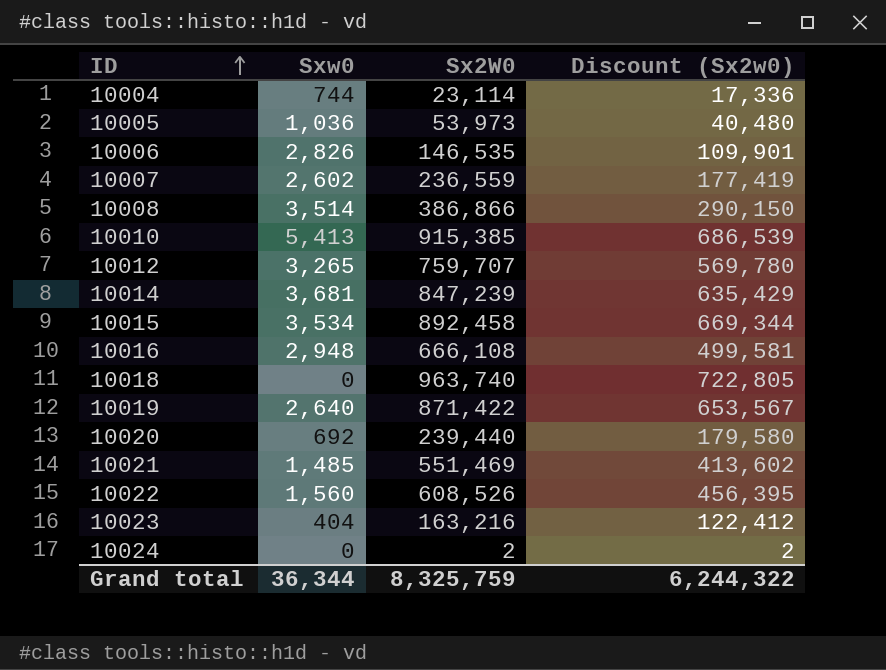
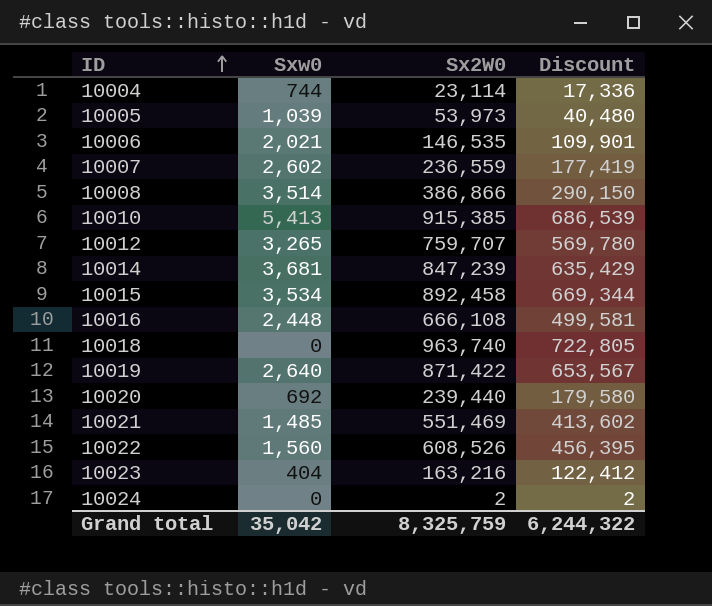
column name: Discount (Sx2w0) -> Discount
10005 | Sxw0: 1,036 -> 1,039
10006 | Sxw0: 2,826 -> 2,021
10016 | Sxw0: 2,948 -> 2,448
Grand total | Sxw0: 36,344 -> 35,042

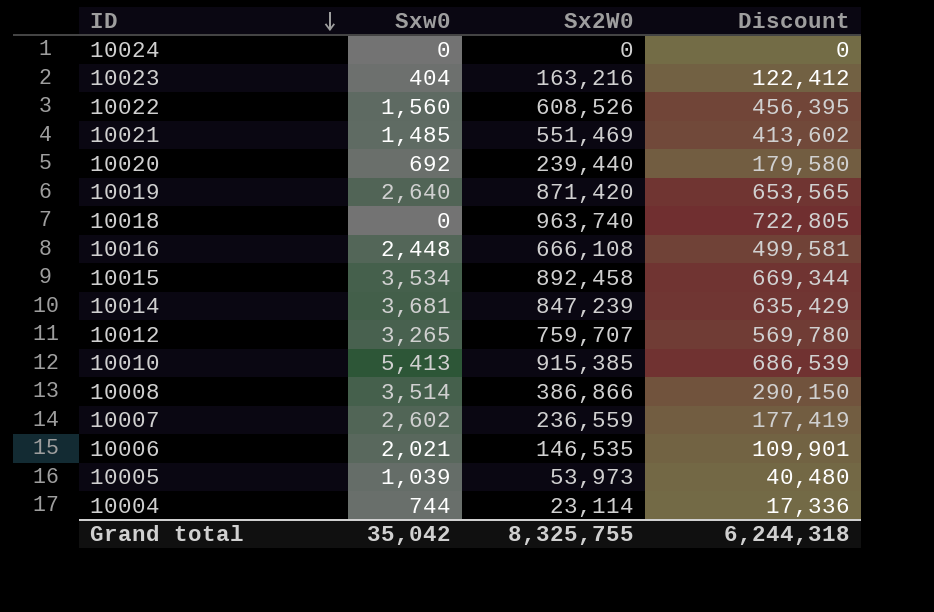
row order: ID ascending -> ID descending
10024 | Sx2W0: 2 -> 0
10024 | Discount: 2 -> 0
10019 | Sx2W0: 871,422 -> 871,420
10019 | Discount: 653,567 -> 653,565
Grand total | Sx2W0: 8,325,759 -> 8,325,755
Grand total | Discount: 6,244,322 -> 6,244,318

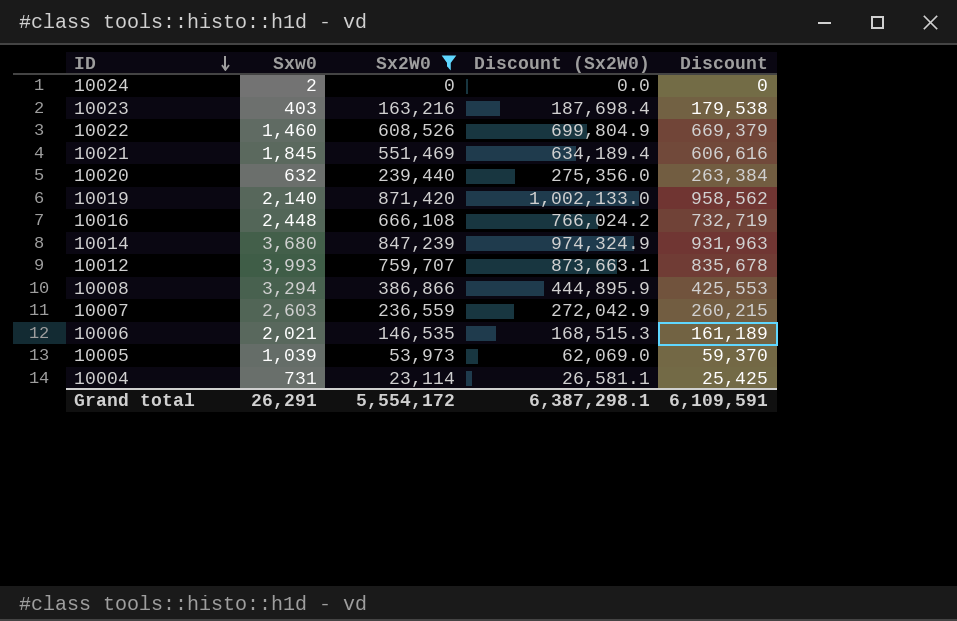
filter: none -> Sx2W0 <= 871,420
column Discount (Sx2W0) | formula: none -> [Sx2W0] * 1.15
column Discount | formula: [Sx2W0] * 0.75 -> [Sx2W0] * 1.1
10024 | Sxw0: 0 -> 2
10023 | Sxw0: 404 -> 403
10022 | Sxw0: 1,560 -> 1,460
10021 | Sxw0: 1,485 -> 1,845
10020 | Sxw0: 692 -> 632
10019 | Sxw0: 2,640 -> 2,140
10014 | Sxw0: 3,681 -> 3,680
10012 | Sxw0: 3,265 -> 3,993
10008 | Sxw0: 3,514 -> 3,294
10007 | Sxw0: 2,602 -> 2,603
10004 | Sxw0: 744 -> 731
Grand total | Sxw0: 35,042 -> 26,291
Grand total | Sx2W0: 8,325,755 -> 5,554,172
Grand total | Discount: 6,244,318 -> 6,109,591

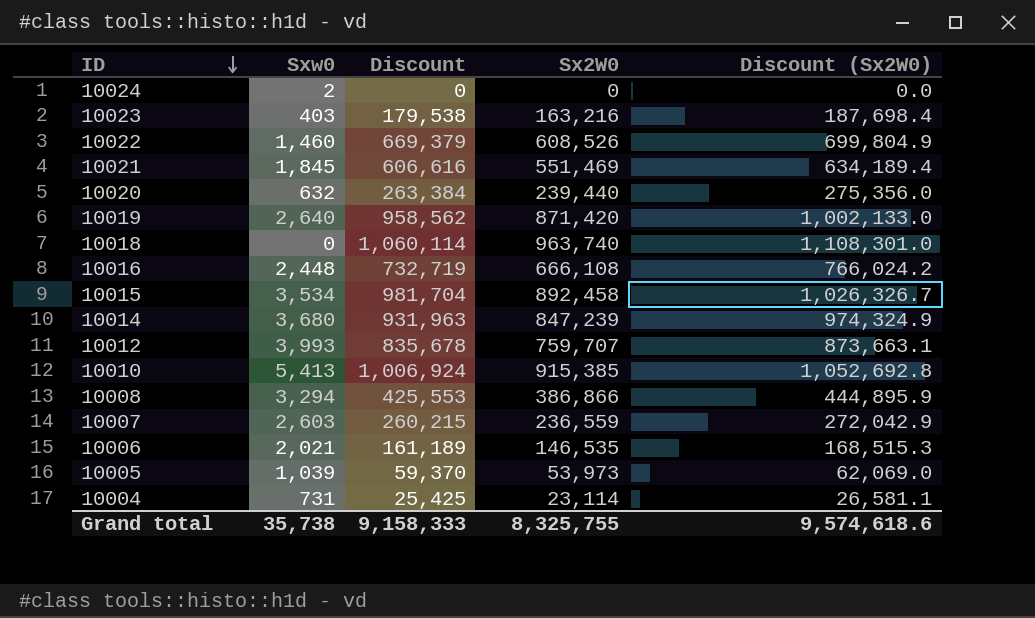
filter: Sx2W0 <= 871,420 -> none
column Discount | position: 5 -> 3
10019 | Sxw0: 2,140 -> 2,640
Grand total | Sxw0: 26,291 -> 35,738
Grand total | Discount: 6,109,591 -> 9,158,333
Grand total | Sx2W0: 5,554,172 -> 8,325,755
Grand total | Discount (Sx2W0): 6,387,298.1 -> 9,574,618.6

